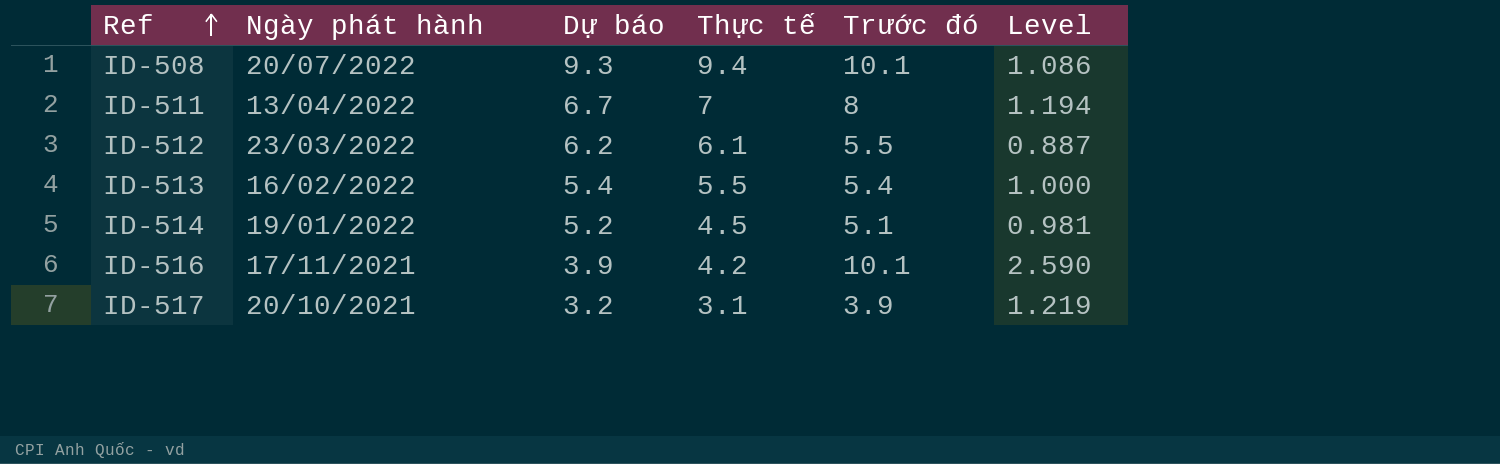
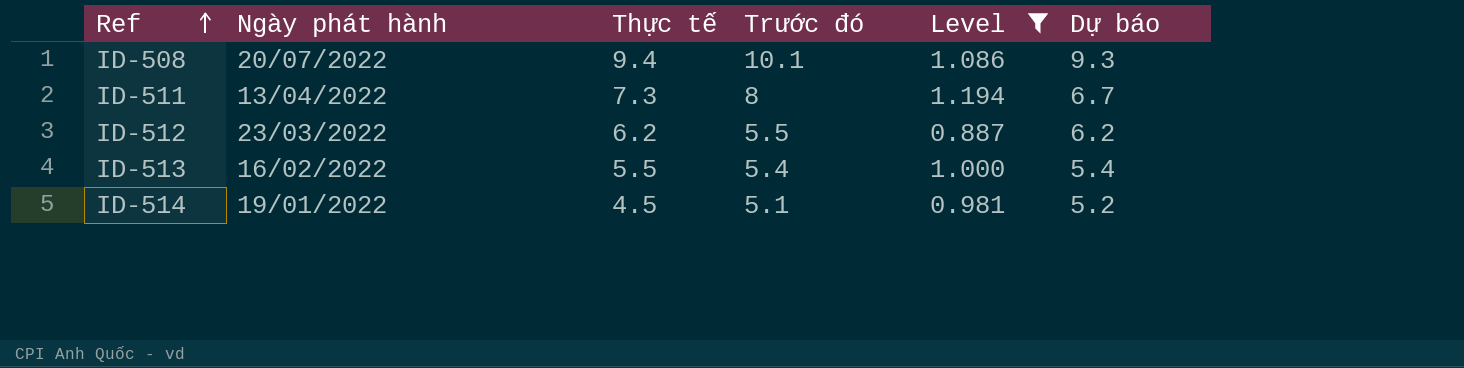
filter: none -> Level <= 1.194
column Dự báo | position: 3 -> 6
ID-511 | Thực tế: 7 -> 7.3
ID-512 | Thực tế: 6.1 -> 6.2

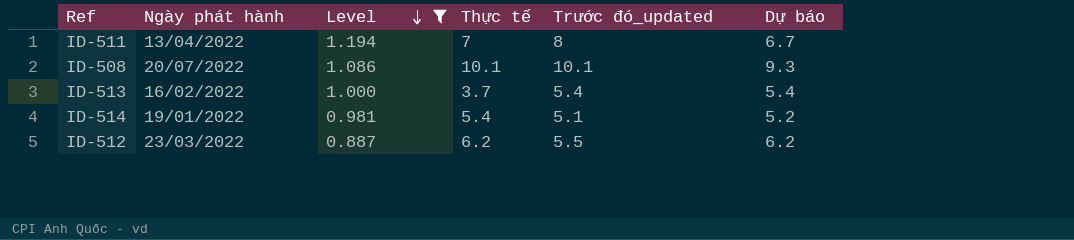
row order: Ref ascending -> Level descending
column Level | position: 5 -> 3
column name: Trước đó -> Trước đó_updated
ID-511 | Thực tế: 7.3 -> 7
ID-508 | Thực tế: 9.4 -> 10.1
ID-513 | Thực tế: 5.5 -> 3.7
ID-514 | Thực tế: 4.5 -> 5.4

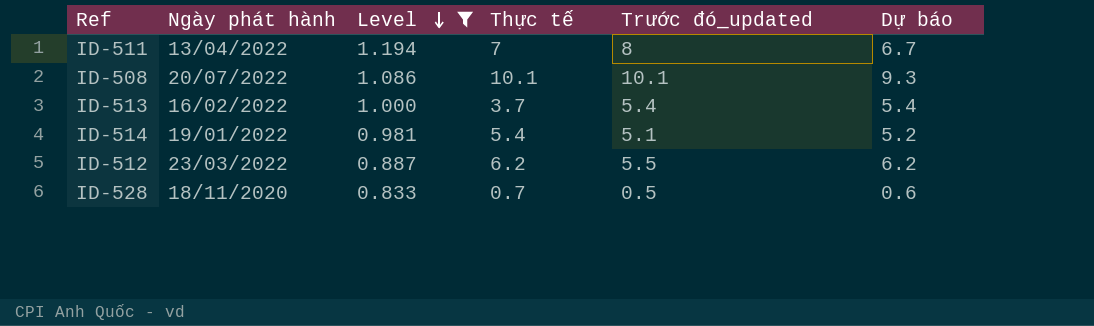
row ID-528: none -> 18/11/2020 | 0.833 | 0.7 | 0.5 | 0.6

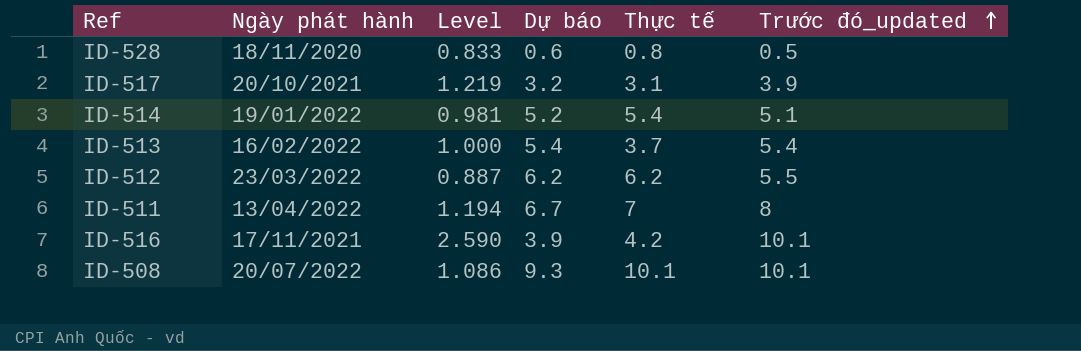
filter: Level <= 1.194 -> none
row order: Level descending -> Trước đó_updated ascending
column Dự báo | position: 6 -> 4
ID-528 | Thực tế: 0.7 -> 0.8

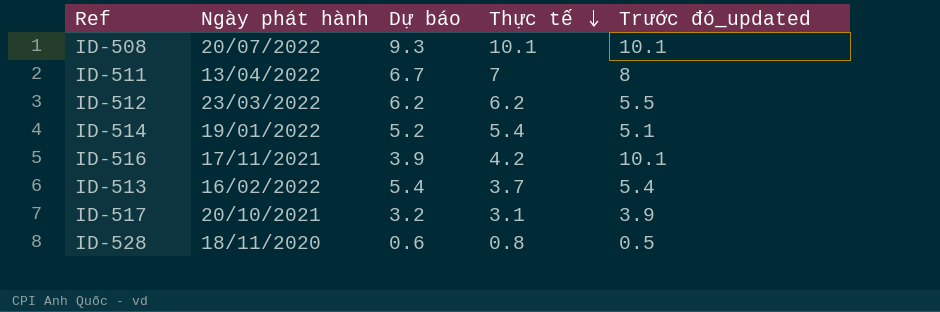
row order: Trước đó_updated ascending -> Thực tế descending
column Level | formula: [Trước đó_updated] / [Dự báo] -> none

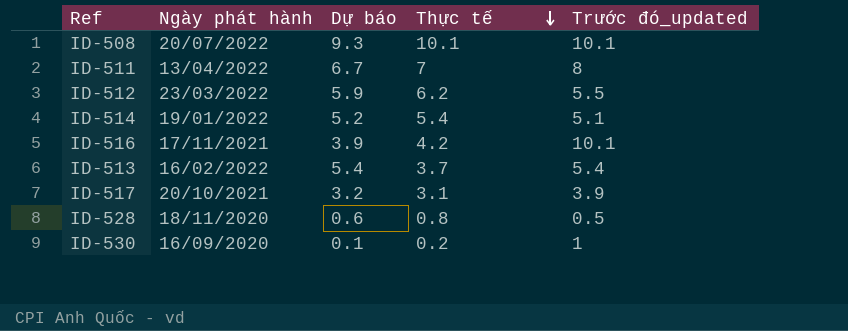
ID-512 | Dự báo: 6.2 -> 5.9
row ID-530: none -> 16/09/2020 | 0.1 | 0.2 | 1

